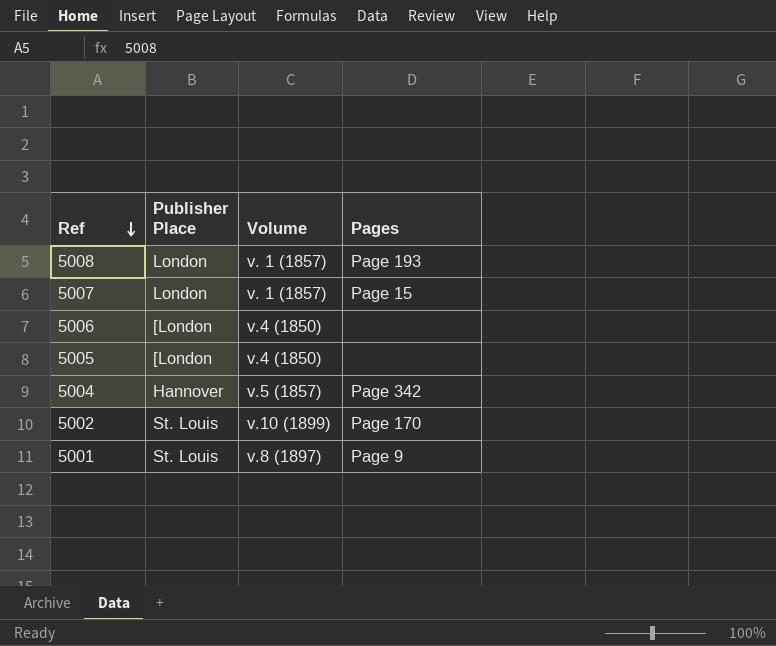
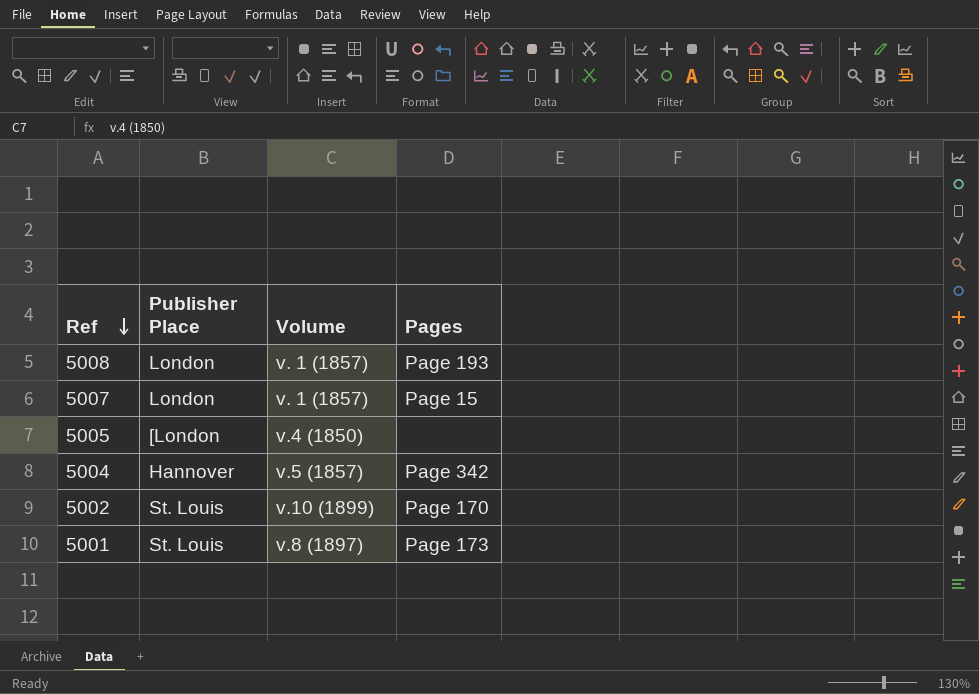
row 5006: [London | v.4 (1850) | none -> none
5001 | Pages: Page 9 -> Page 173

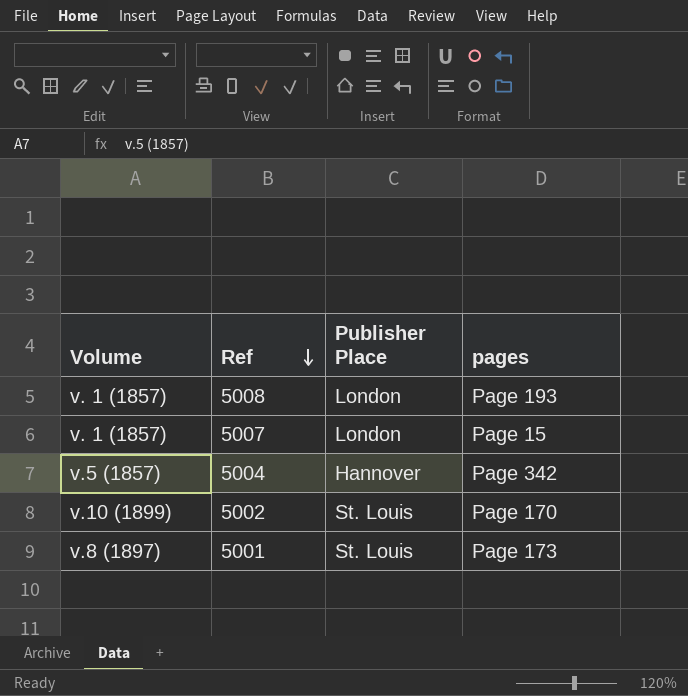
column Volume | position: 3 -> 1
column name: Pages -> pages
row 5005: [London | v.4 (1850) | none -> none

